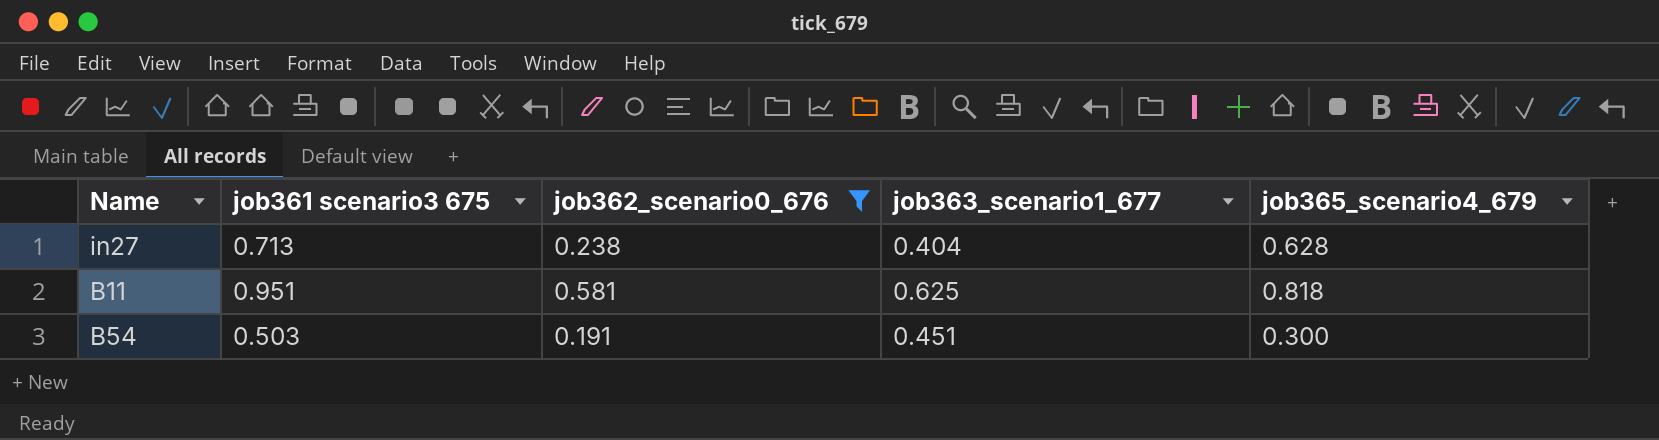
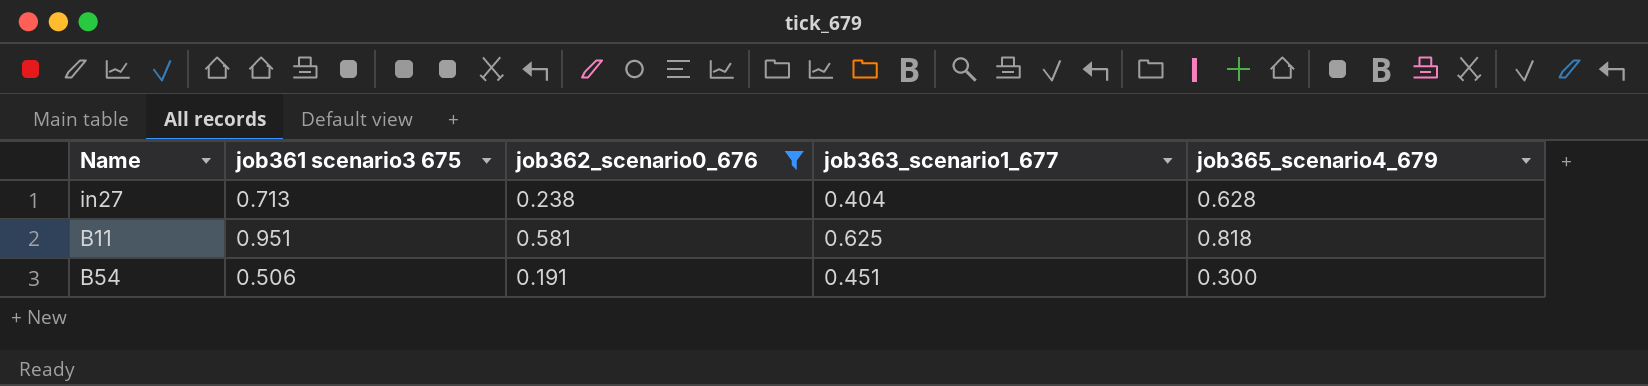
B54 | job361 scenario3 675: 0.503 -> 0.506

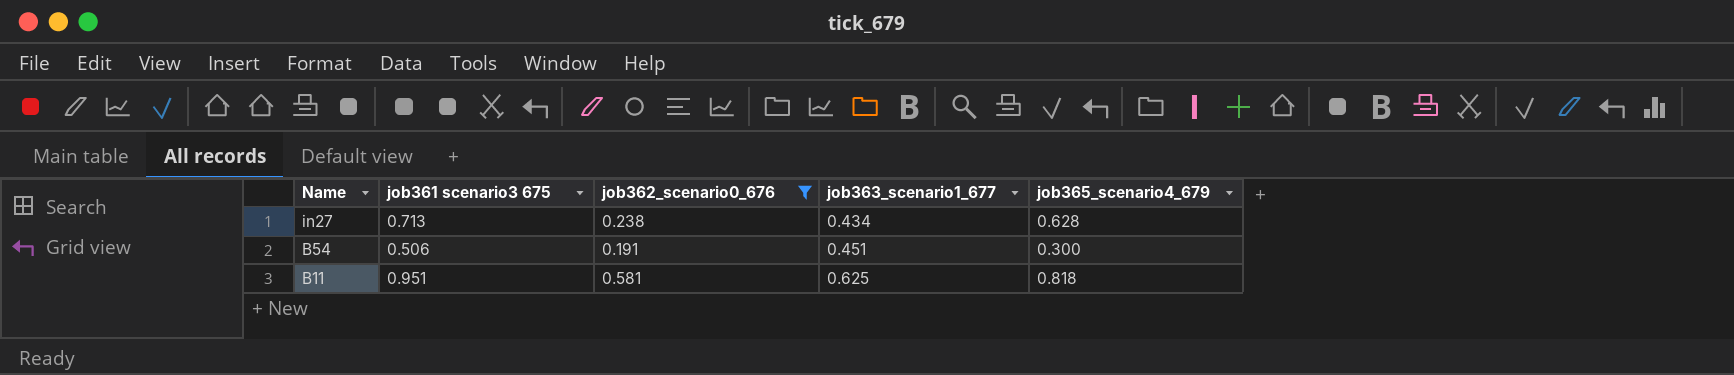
row order: none -> Name descending
in27 | job363_scenario1_677: 0.404 -> 0.434

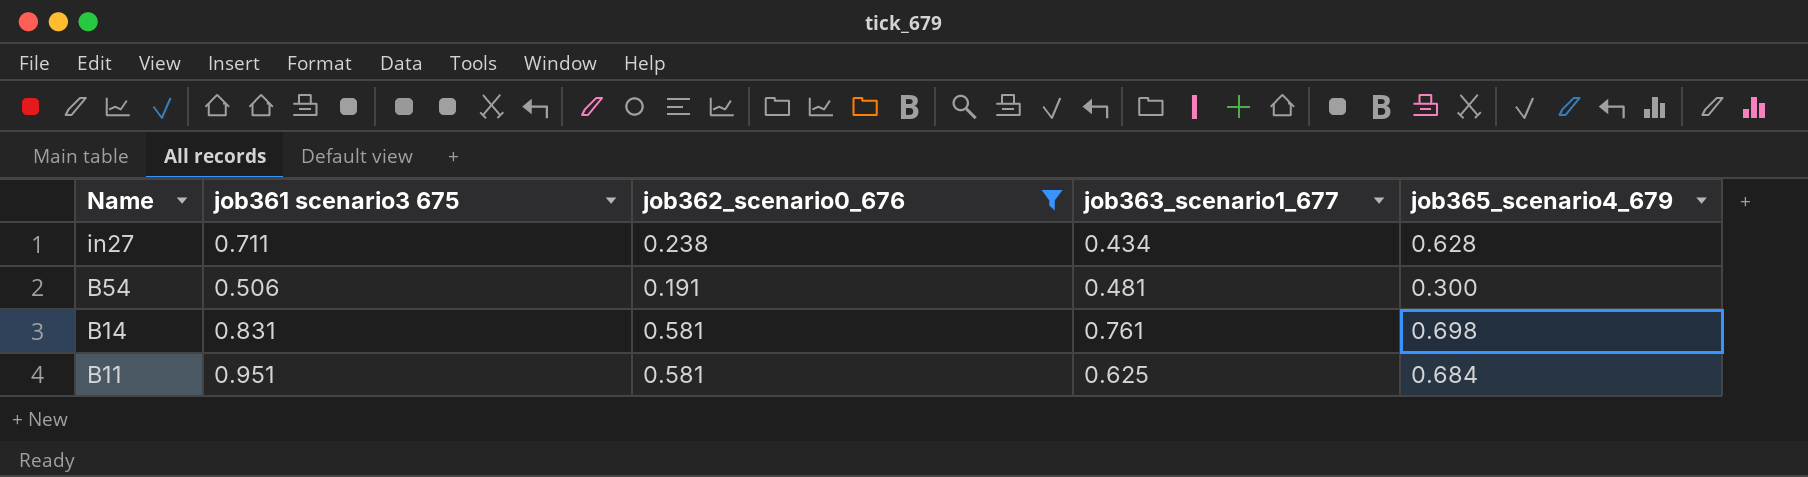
in27 | job361 scenario3 675: 0.713 -> 0.711
B54 | job363_scenario1_677: 0.451 -> 0.481
row B14: none -> 0.831 | 0.581 | 0.761 | 0.698
B11 | job365_scenario4_679: 0.818 -> 0.684

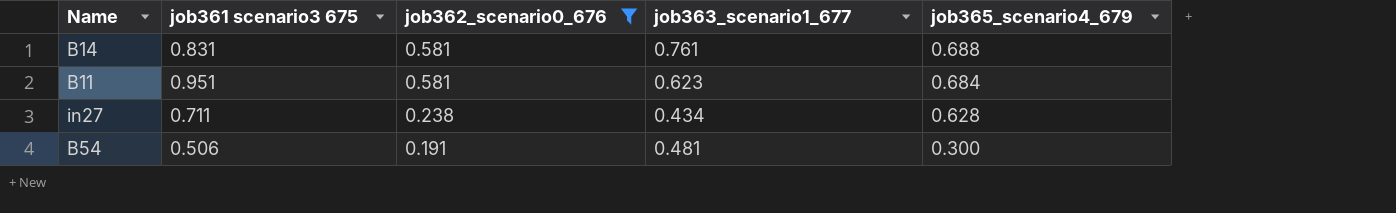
row order: Name descending -> job362_scenario0_676 descending
B14 | job365_scenario4_679: 0.698 -> 0.688
B11 | job363_scenario1_677: 0.625 -> 0.623

